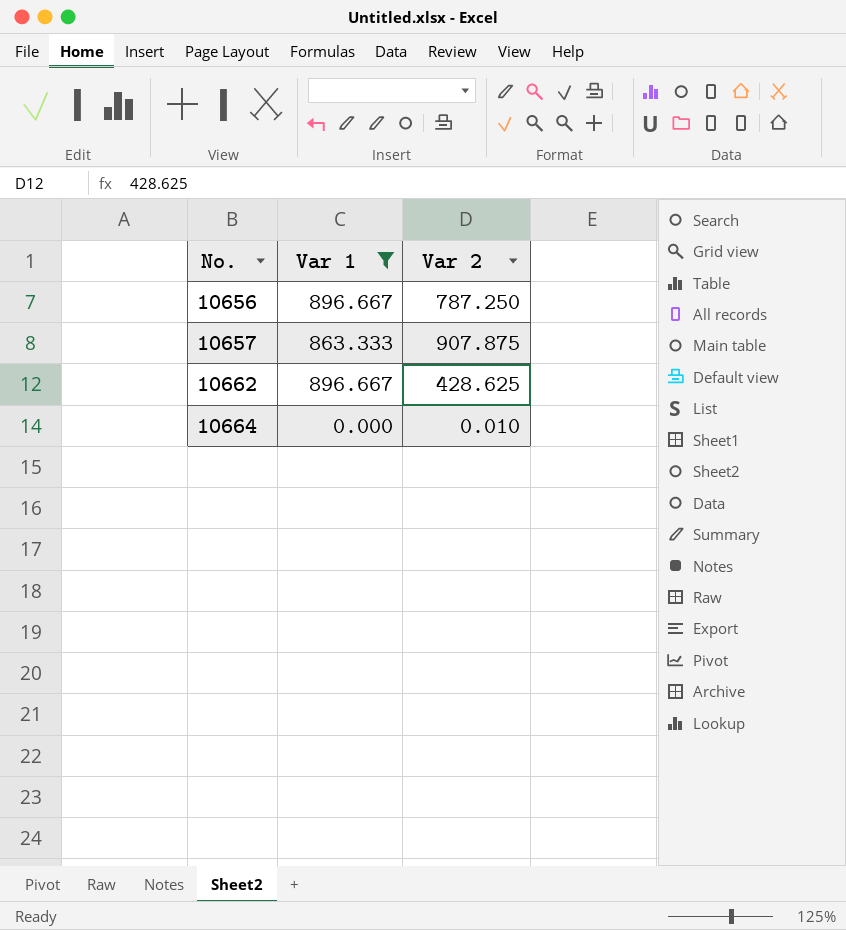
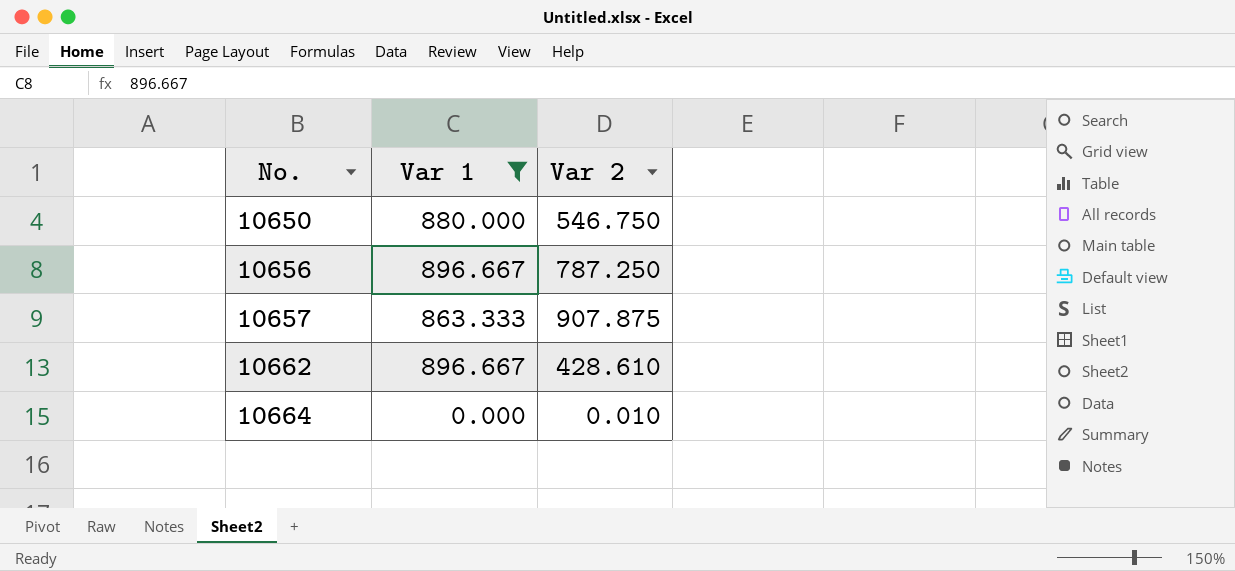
row 10650: none -> 880.000 | 546.750
10662 | Var 2: 428.625 -> 428.610

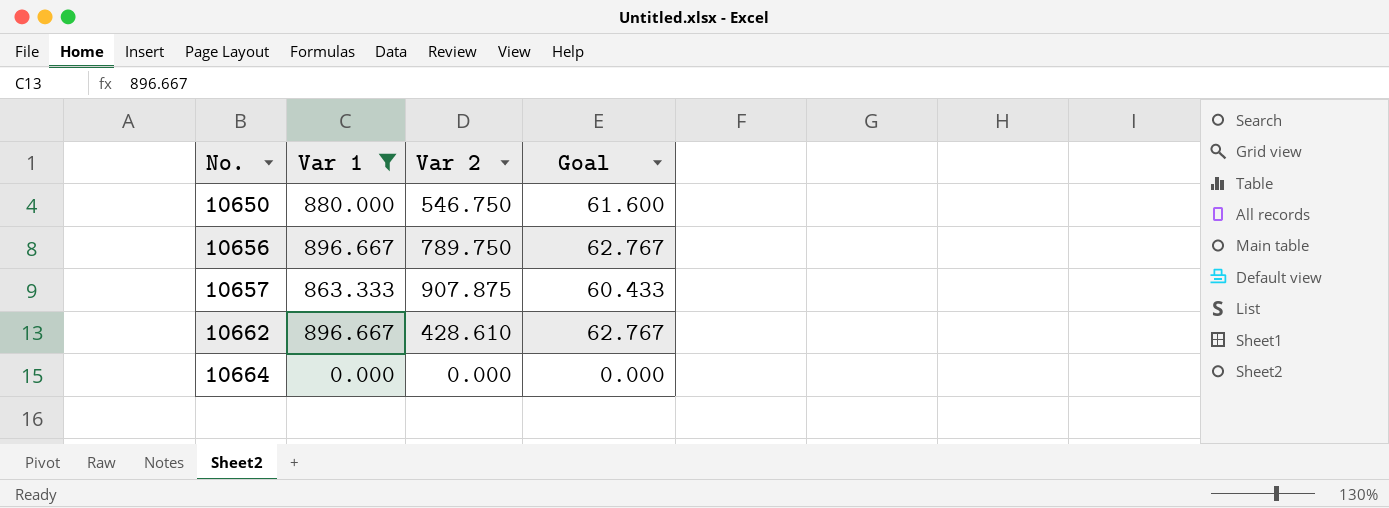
column Goal | formula: none -> [Var 1] * 0.07
10656 | Var 2: 787.250 -> 789.750
10664 | Var 2: 0.010 -> 0.000

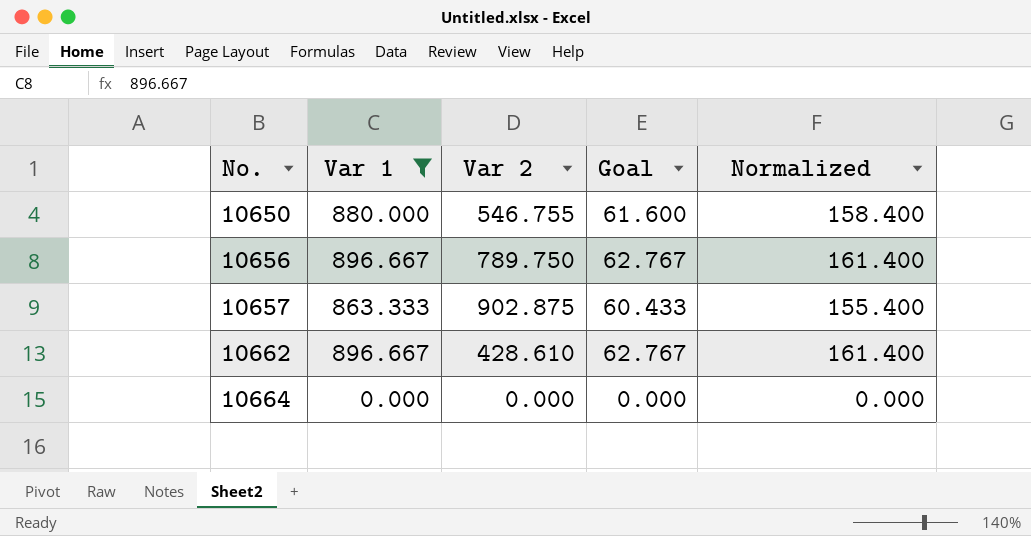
column Normalized | formula: none -> [Var 1] * 0.18
10650 | Var 2: 546.750 -> 546.755
10657 | Var 2: 907.875 -> 902.875

